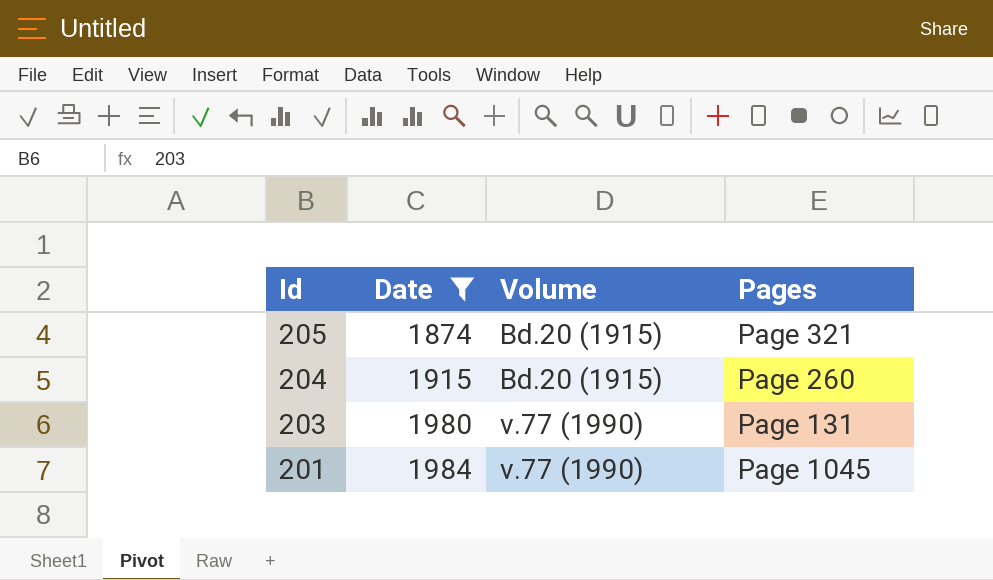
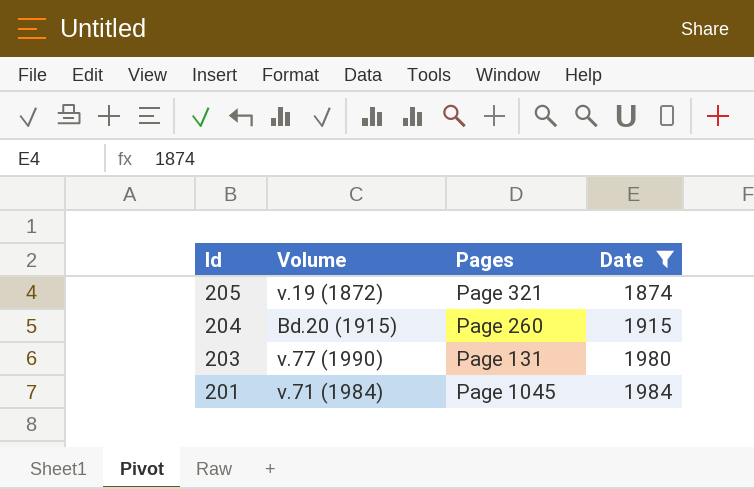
column Date | position: 2 -> 4
205 | Volume: Bd.20 (1915) -> v.19 (1872)
201 | Volume: v.77 (1990) -> v.71 (1984)

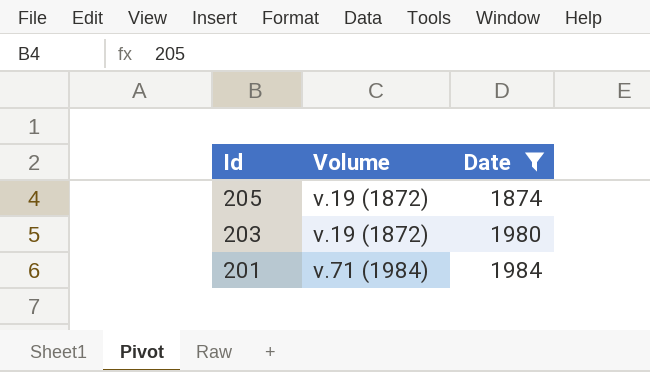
column Pages | position: 3 -> none
row 204: Bd.20 (1915) | Page 260 | 1915 -> none
203 | Volume: v.77 (1990) -> v.19 (1872)

